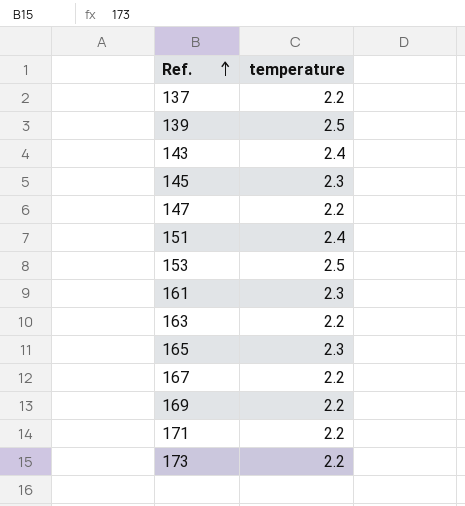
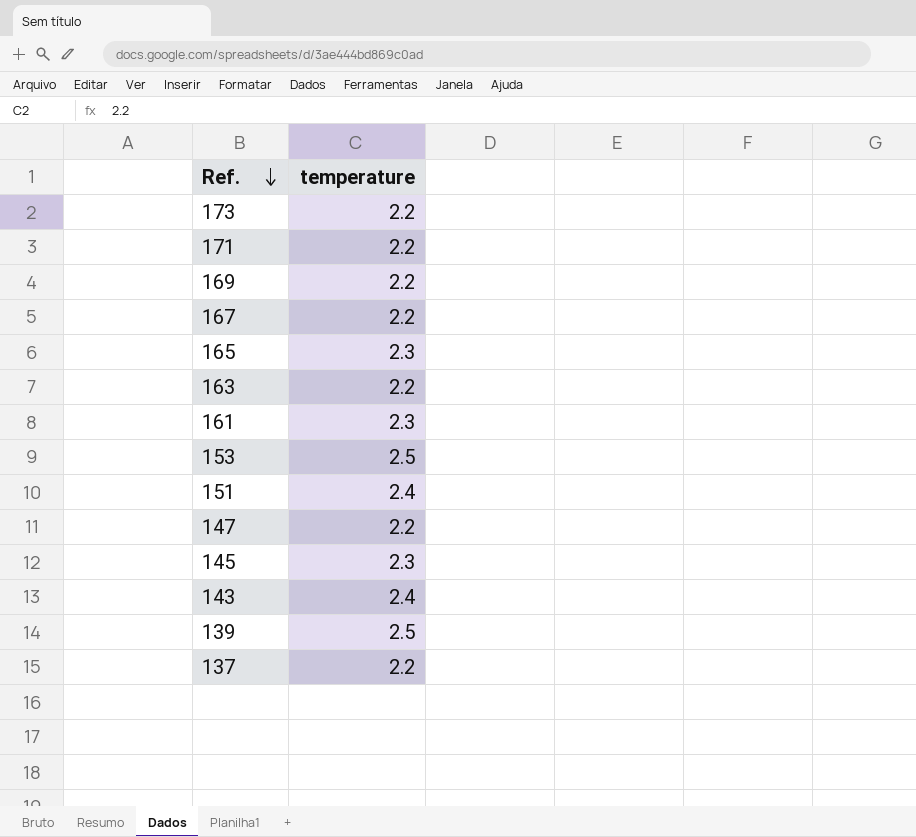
row order: Ref. ascending -> Ref. descending

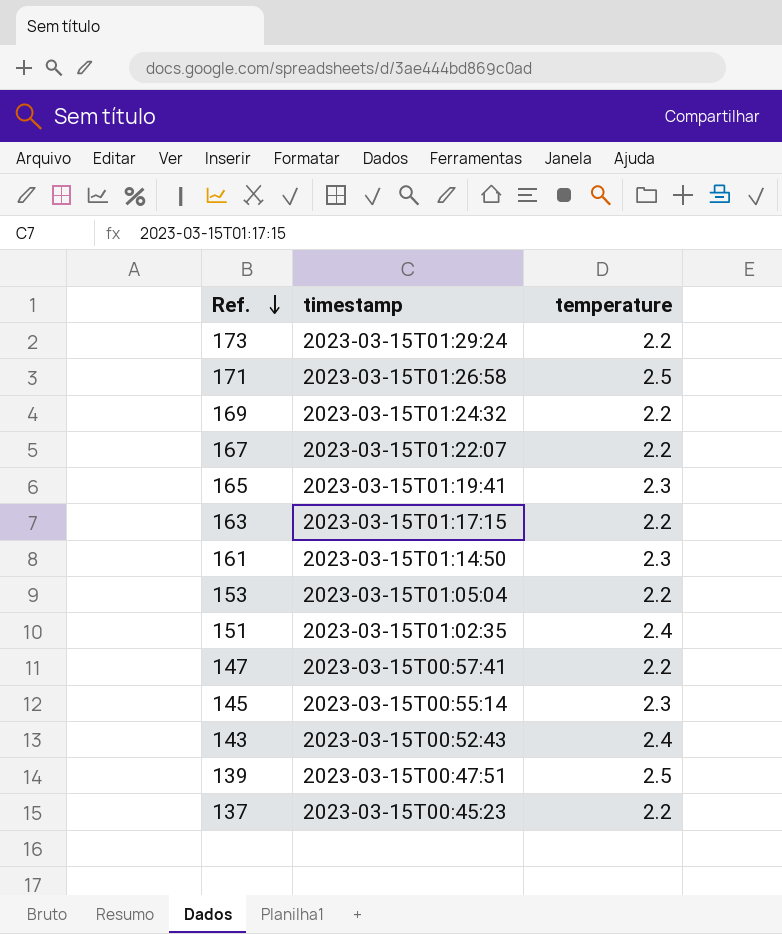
column timestamp | position: none -> 2
171 | temperature: 2.2 -> 2.5
153 | temperature: 2.5 -> 2.2

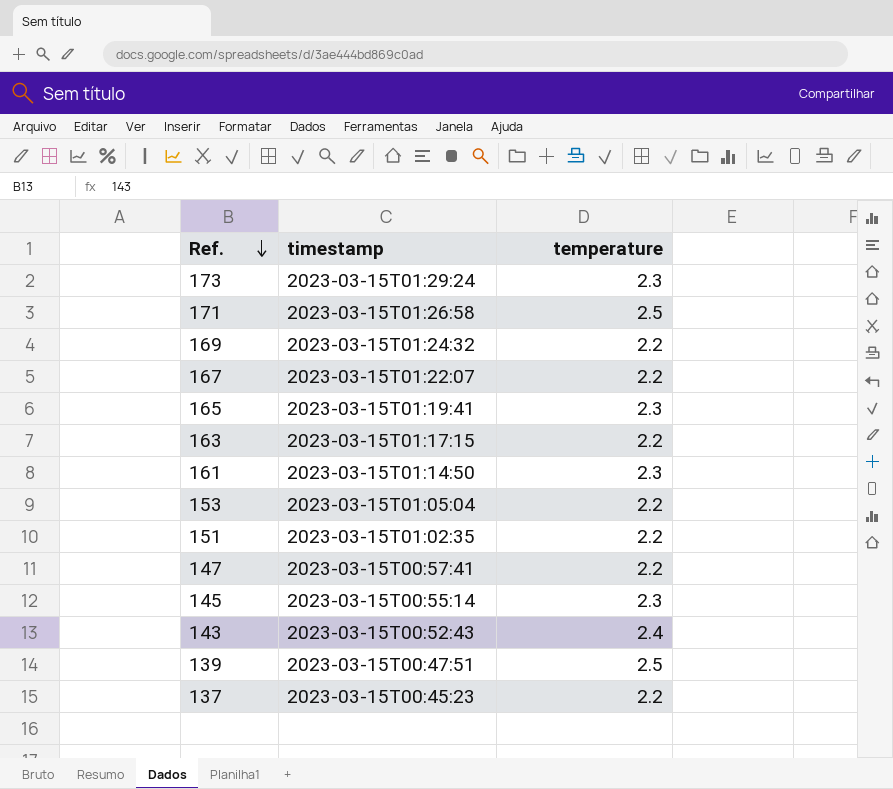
173 | temperature: 2.2 -> 2.3
151 | temperature: 2.4 -> 2.2

